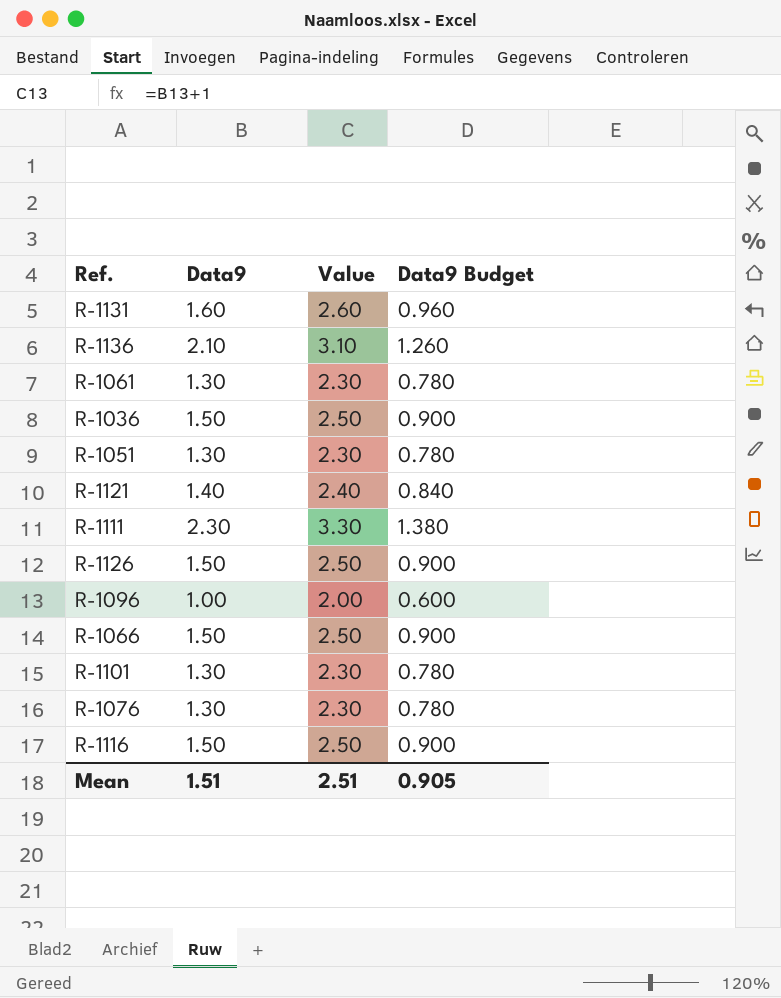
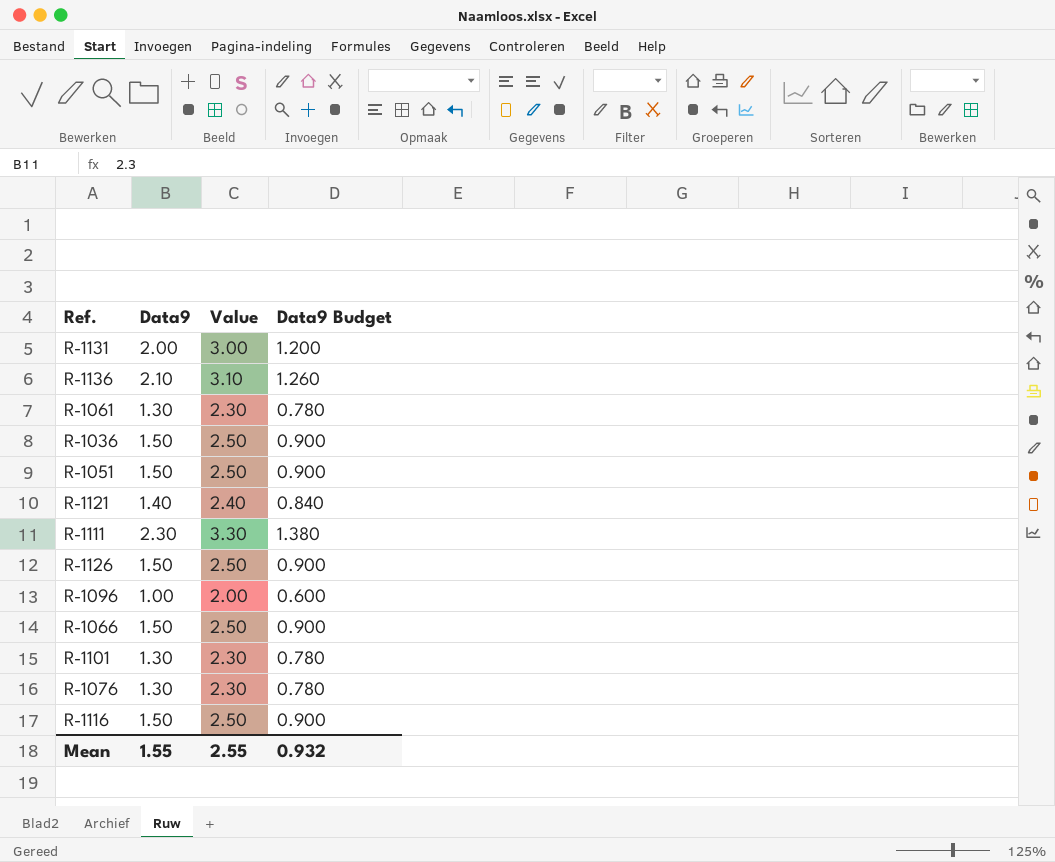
R-1131 | Data9: 1.60 -> 2.00
R-1131 | Value: 2.60 -> 3.00
R-1131 | Data9 Budget: 0.960 -> 1.200
R-1051 | Data9: 1.30 -> 1.50
R-1051 | Value: 2.30 -> 2.50
R-1051 | Data9 Budget: 0.780 -> 0.900
Mean | Data9: 1.51 -> 1.55
Mean | Value: 2.51 -> 2.55
Mean | Data9 Budget: 0.905 -> 0.932

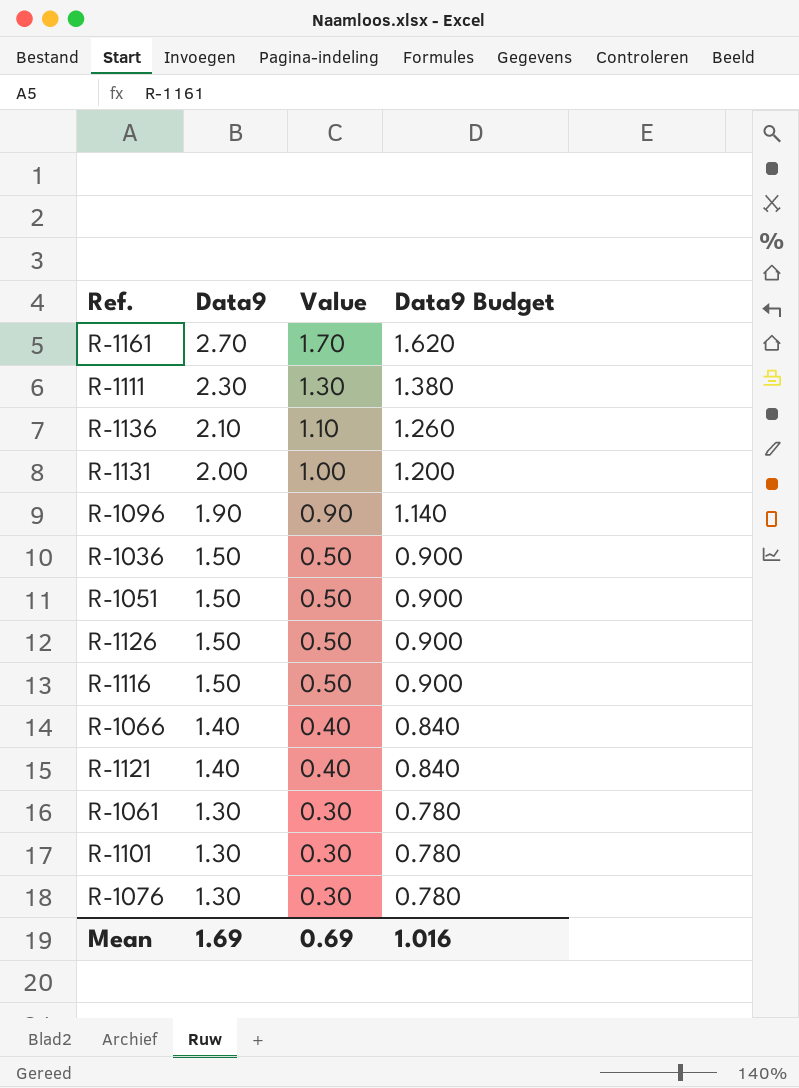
row order: none -> Data9 descending
column Value | formula: [Data9] + 1 -> [Data9] - 1
row R-1161: none -> 2.70 | 1.70 | 1.620
R-1096 | Data9: 1.00 -> 1.90
R-1096 | Data9 Budget: 0.600 -> 1.140
R-1066 | Data9: 1.50 -> 1.40
R-1066 | Data9 Budget: 0.900 -> 0.840
Mean | Data9: 1.55 -> 1.69
Mean | Value: 2.55 -> 0.69
Mean | Data9 Budget: 0.932 -> 1.016

